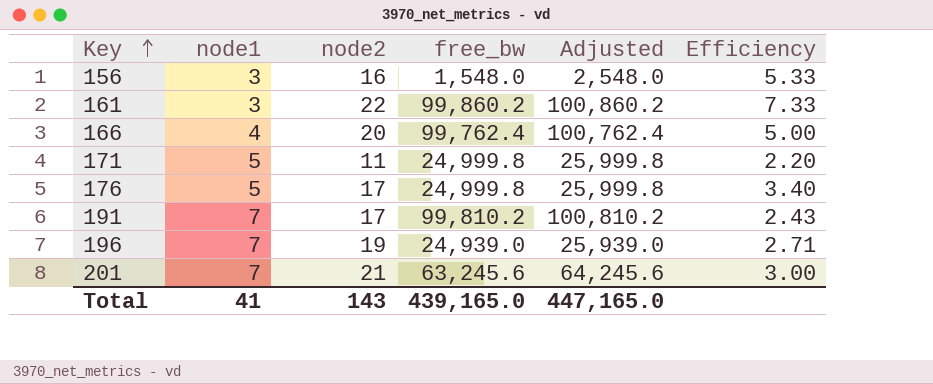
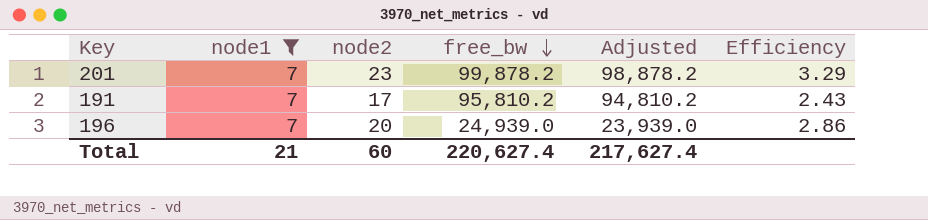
filter: none -> node1 = 7
row order: Key ascending -> free_bw descending
column Adjusted | formula: [free_bw] + 1000 -> [free_bw] - 1000
201 | node2: 21 -> 23
201 | free_bw: 63,245.6 -> 99,878.2
201 | Efficiency: 3.00 -> 3.29
191 | free_bw: 99,810.2 -> 95,810.2
196 | node2: 19 -> 20
196 | Efficiency: 2.71 -> 2.86
Total | node1: 41 -> 21
Total | node2: 143 -> 60
Total | free_bw: 439,165.0 -> 220,627.4
Total | Adjusted: 447,165.0 -> 217,627.4

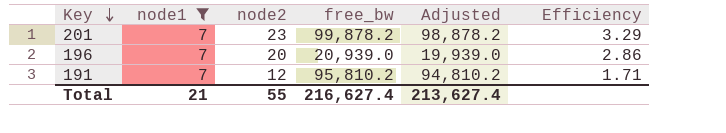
row order: free_bw descending -> Key descending
196 | free_bw: 24,939.0 -> 20,939.0
196 | Adjusted: 23,939.0 -> 19,939.0
191 | node2: 17 -> 12
191 | Efficiency: 2.43 -> 1.71
Total | node2: 60 -> 55
Total | free_bw: 220,627.4 -> 216,627.4
Total | Adjusted: 217,627.4 -> 213,627.4

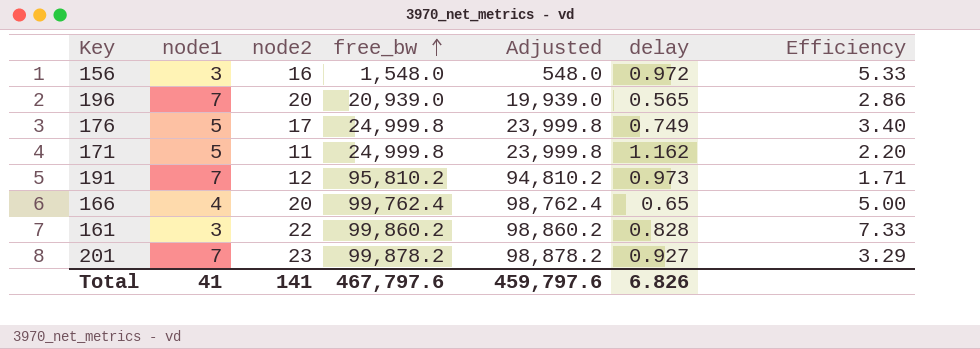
filter: node1 = 7 -> none
row order: Key descending -> free_bw ascending
column delay | position: none -> 6
Total | node1: 21 -> 41
Total | node2: 55 -> 141
Total | free_bw: 216,627.4 -> 467,797.6
Total | Adjusted: 213,627.4 -> 459,797.6

